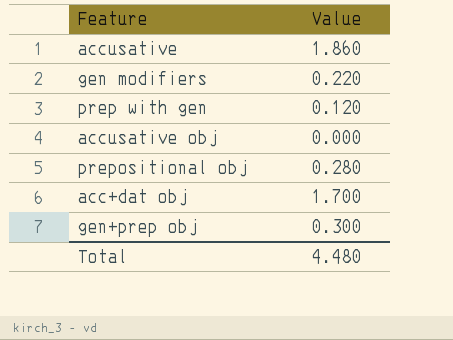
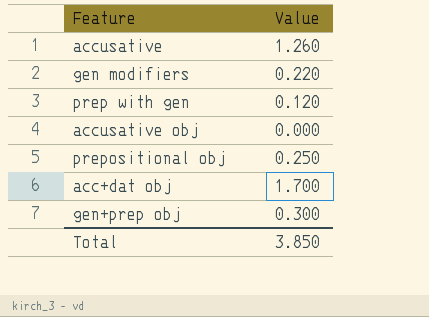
accusative | Value: 1.860 -> 1.260
prepositional obj | Value: 0.280 -> 0.250
Total | Value: 4.480 -> 3.850

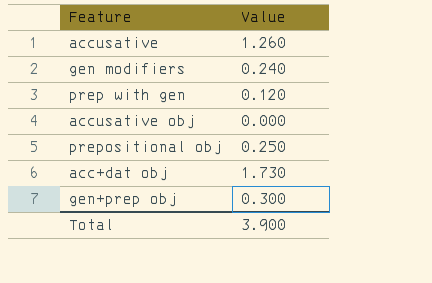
gen modifiers | Value: 0.220 -> 0.240
acc+dat obj | Value: 1.700 -> 1.730
Total | Value: 3.850 -> 3.900

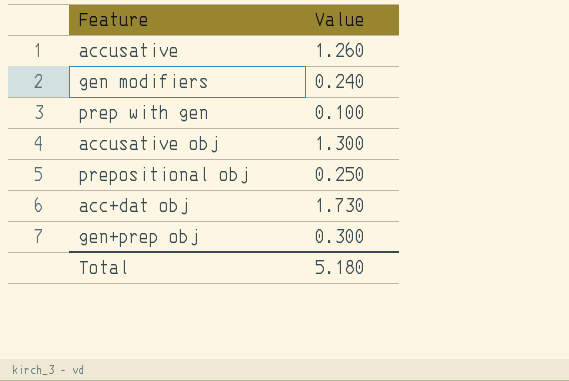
prep with gen | Value: 0.120 -> 0.100
accusative obj | Value: 0.000 -> 1.300
Total | Value: 3.900 -> 5.180

